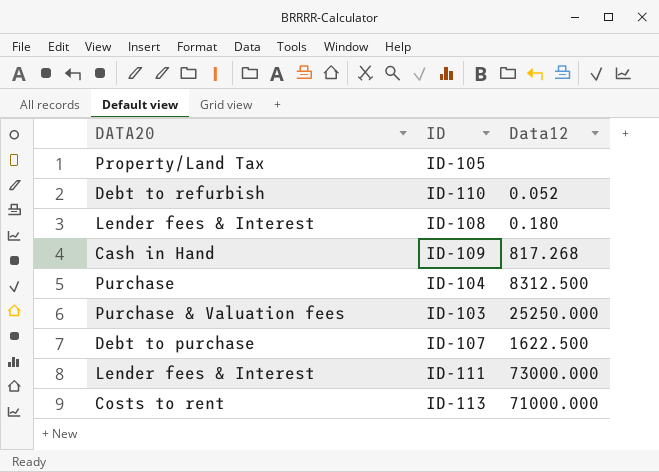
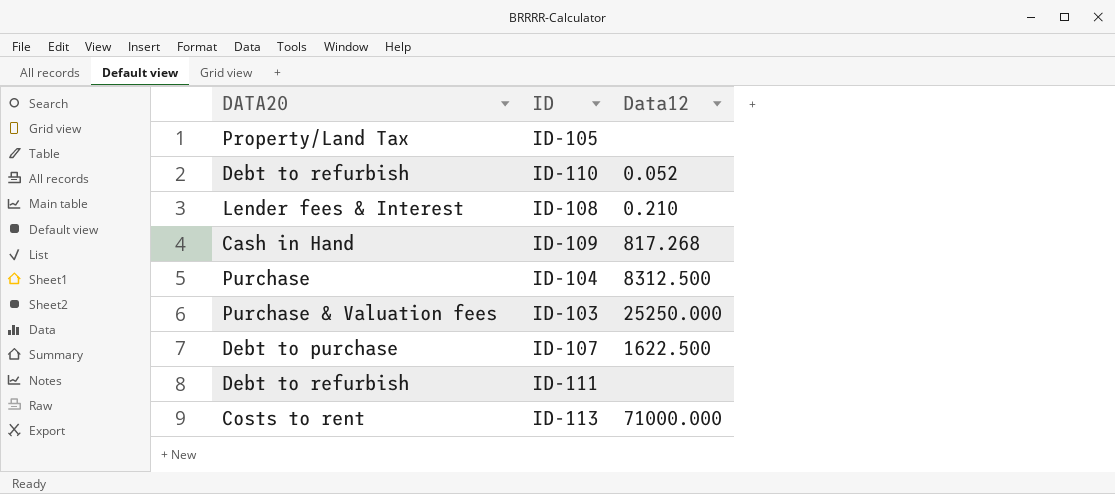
ID-108 | Data12: 0.180 -> 0.210
ID-111 | DATA20: Lender fees & Interest -> Debt to refurbish
ID-111 | Data12: 73000.000 -> none

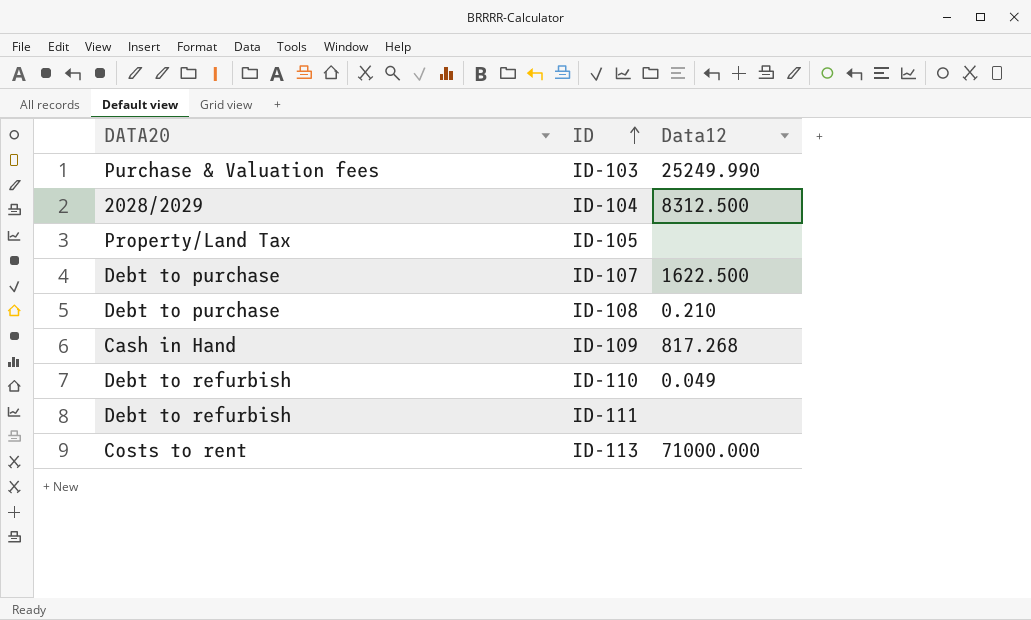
row order: none -> ID ascending
ID-103 | Data12: 25250.000 -> 25249.990
ID-104 | DATA20: Purchase -> 2028/2029
ID-108 | DATA20: Lender fees & Interest -> Debt to purchase
ID-110 | Data12: 0.052 -> 0.049

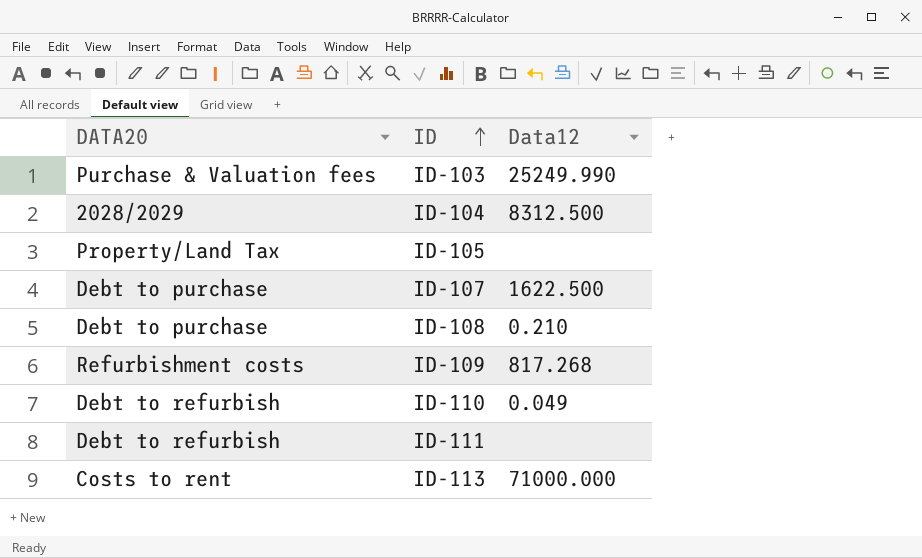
ID-109 | DATA20: Cash in Hand -> Refurbishment costs

